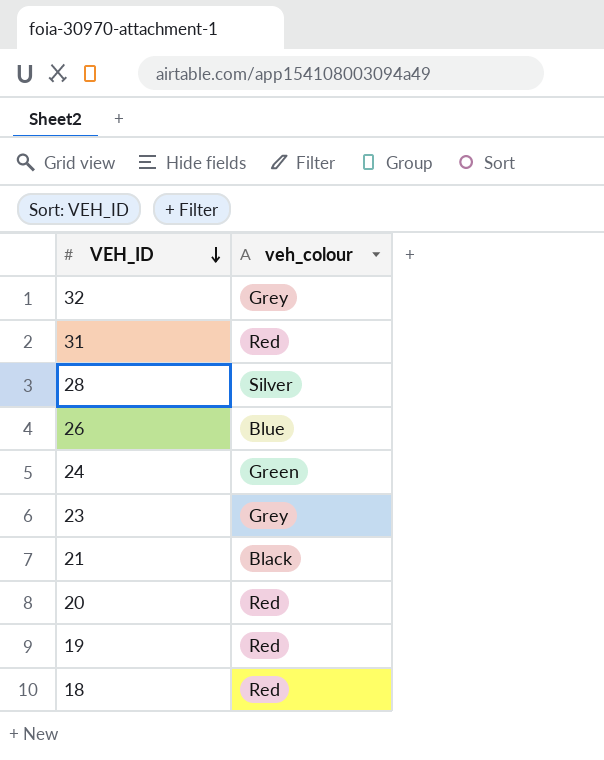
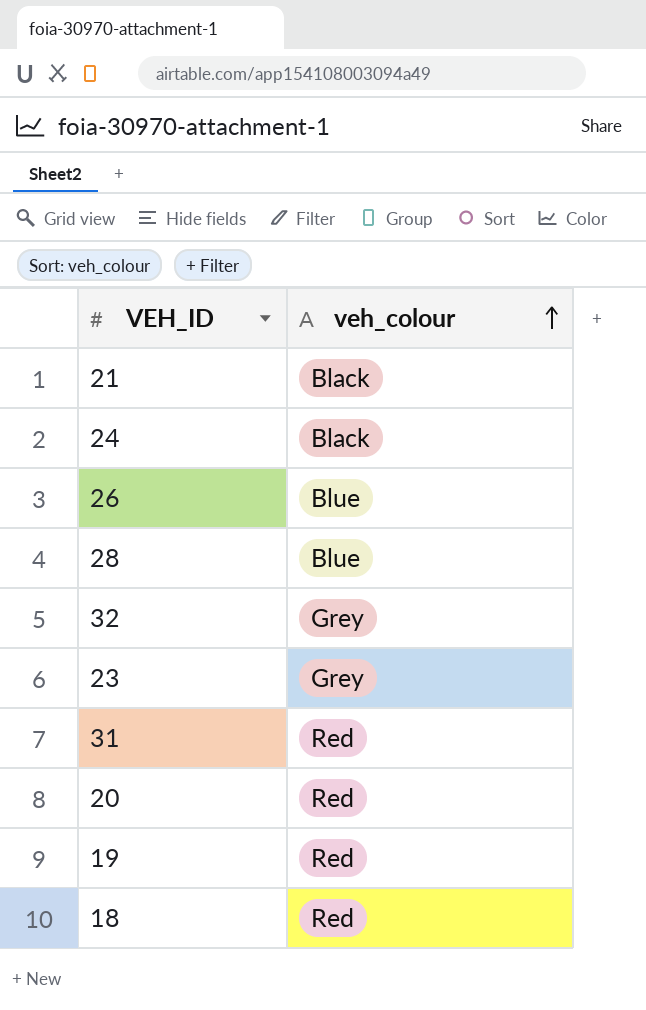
row order: VEH_ID descending -> veh_colour ascending
24 | veh_colour: Green -> Black
28 | veh_colour: Silver -> Blue

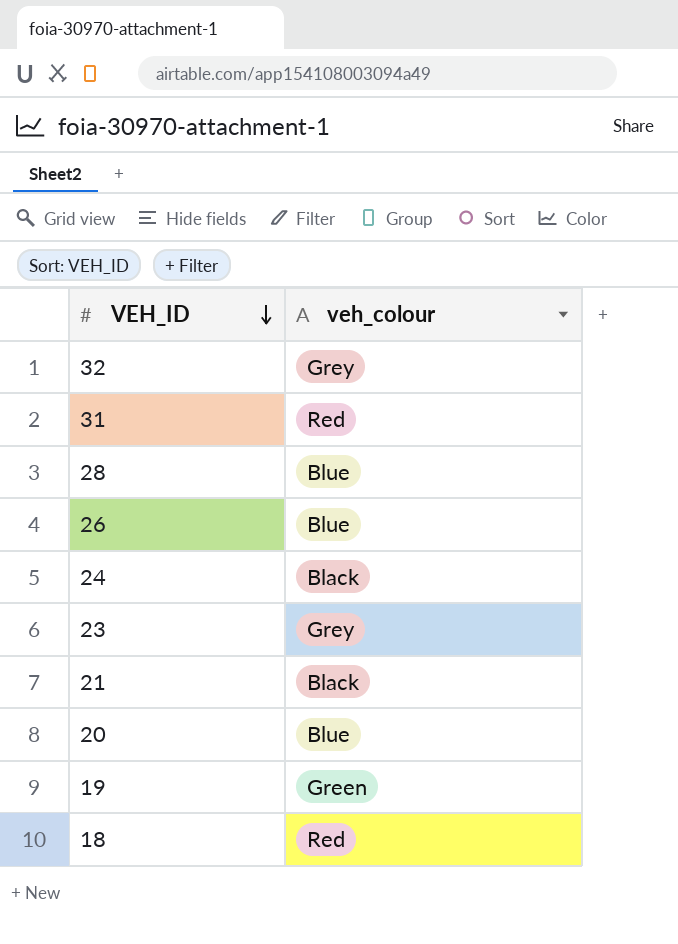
row order: veh_colour ascending -> VEH_ID descending
20 | veh_colour: Red -> Blue
19 | veh_colour: Red -> Green

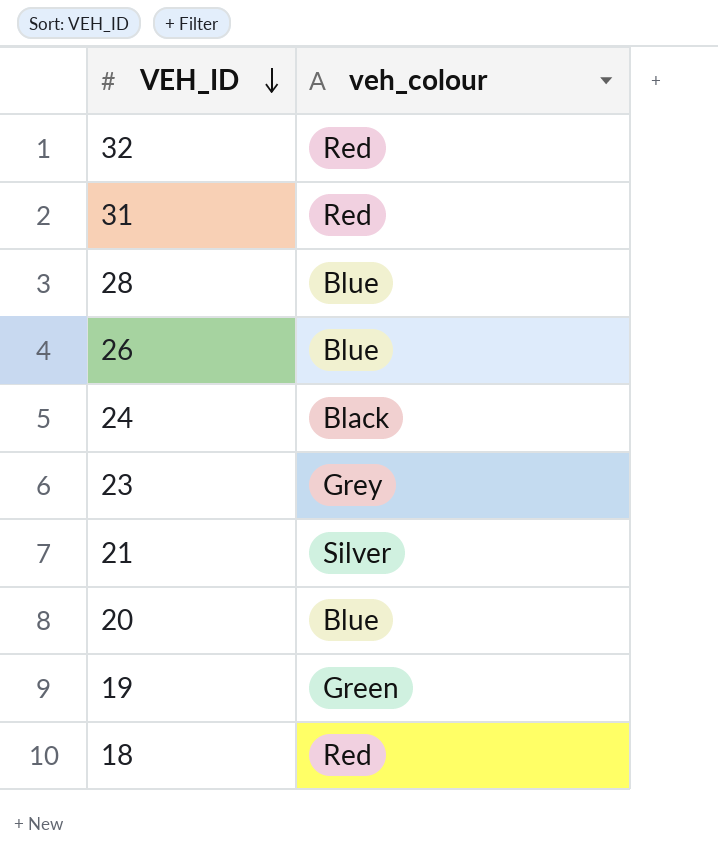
32 | veh_colour: Grey -> Red
21 | veh_colour: Black -> Silver

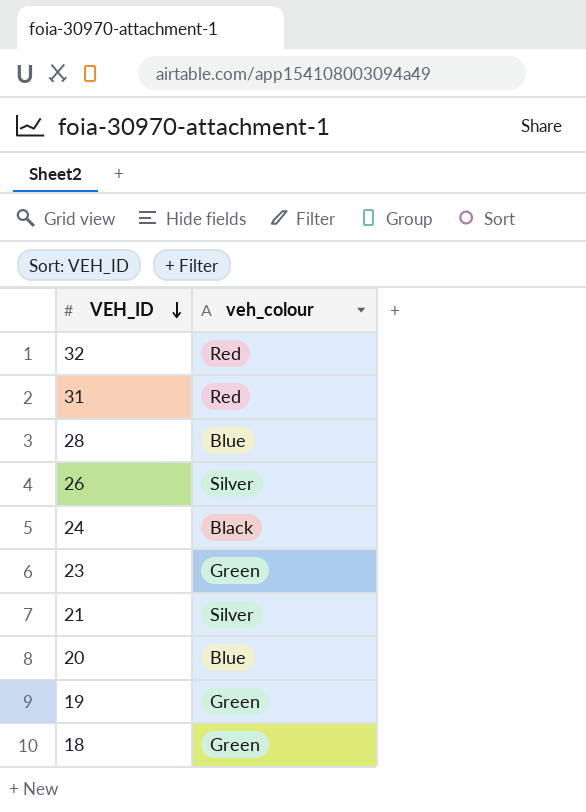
26 | veh_colour: Blue -> Silver
23 | veh_colour: Grey -> Green
18 | veh_colour: Red -> Green

